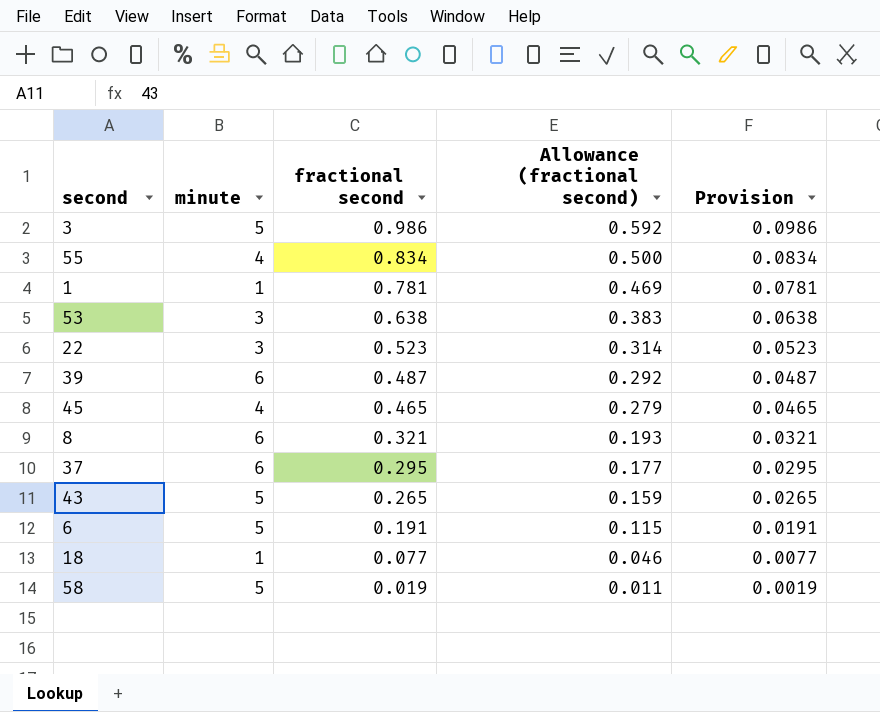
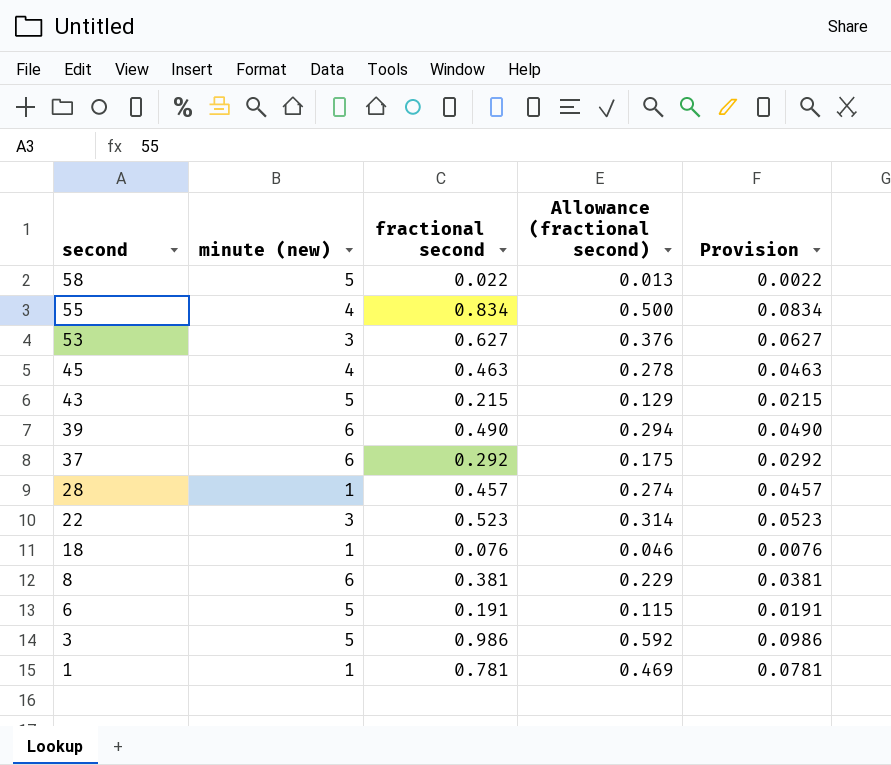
row order: fractional second descending -> second descending
column name: minute -> minute (new)
58 | fractional second: 0.019 -> 0.022
58 | Allowance (fractional second): 0.011 -> 0.013
58 | Provision: 0.0019 -> 0.0022
53 | fractional second: 0.638 -> 0.627
53 | Allowance (fractional second): 0.383 -> 0.376
53 | Provision: 0.0638 -> 0.0627
45 | fractional second: 0.465 -> 0.463
45 | Allowance (fractional second): 0.279 -> 0.278
45 | Provision: 0.0465 -> 0.0463
43 | fractional second: 0.265 -> 0.215
43 | Allowance (fractional second): 0.159 -> 0.129
43 | Provision: 0.0265 -> 0.0215
39 | fractional second: 0.487 -> 0.490
39 | Allowance (fractional second): 0.292 -> 0.294
39 | Provision: 0.0487 -> 0.0490
37 | fractional second: 0.295 -> 0.292
37 | Allowance (fractional second): 0.177 -> 0.175
37 | Provision: 0.0295 -> 0.0292
row 28: none -> 1 | 0.457 | 0.274 | 0.0457
18 | fractional second: 0.077 -> 0.076
18 | Provision: 0.0077 -> 0.0076
8 | fractional second: 0.321 -> 0.381
8 | Allowance (fractional second): 0.193 -> 0.229
8 | Provision: 0.0321 -> 0.0381

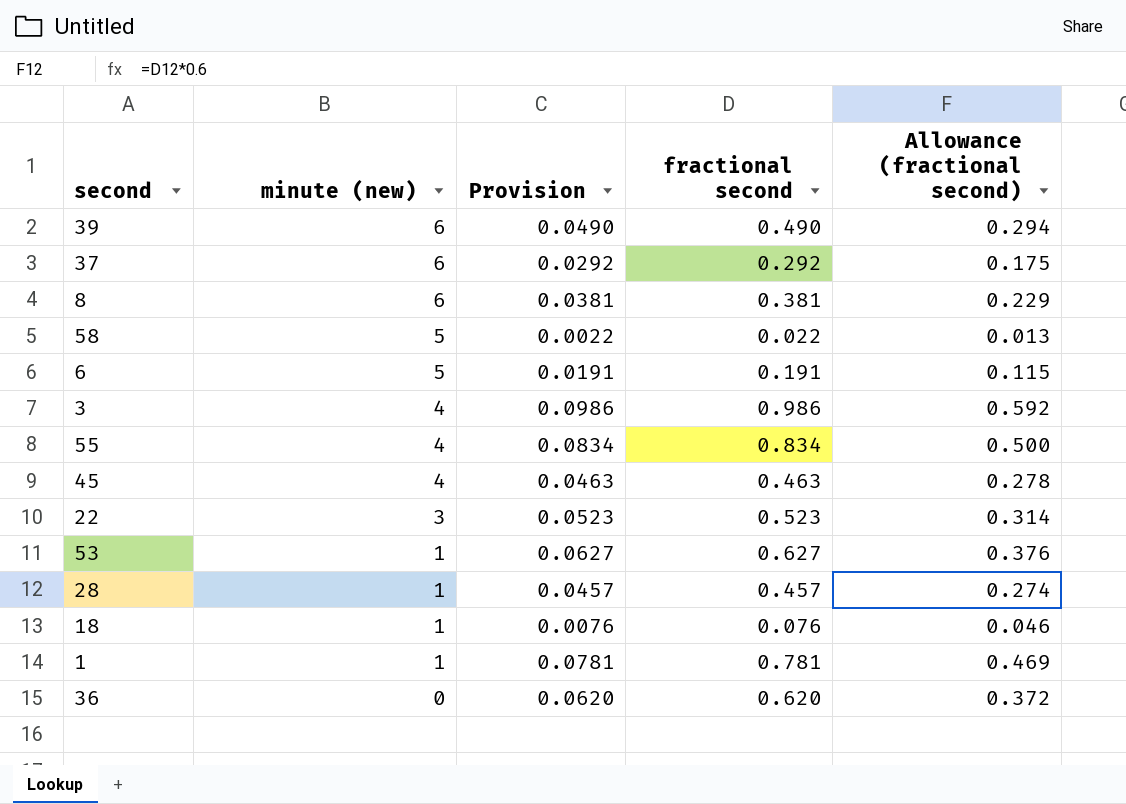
row order: second descending -> minute (new) descending
column Provision | position: 5 -> 3
row 43: 5 | 0.215 | 0.129 | 0.0215 -> none
3 | minute (new): 5 -> 4
53 | minute (new): 3 -> 1
row 36: none -> 0 | 0.0620 | 0.620 | 0.372

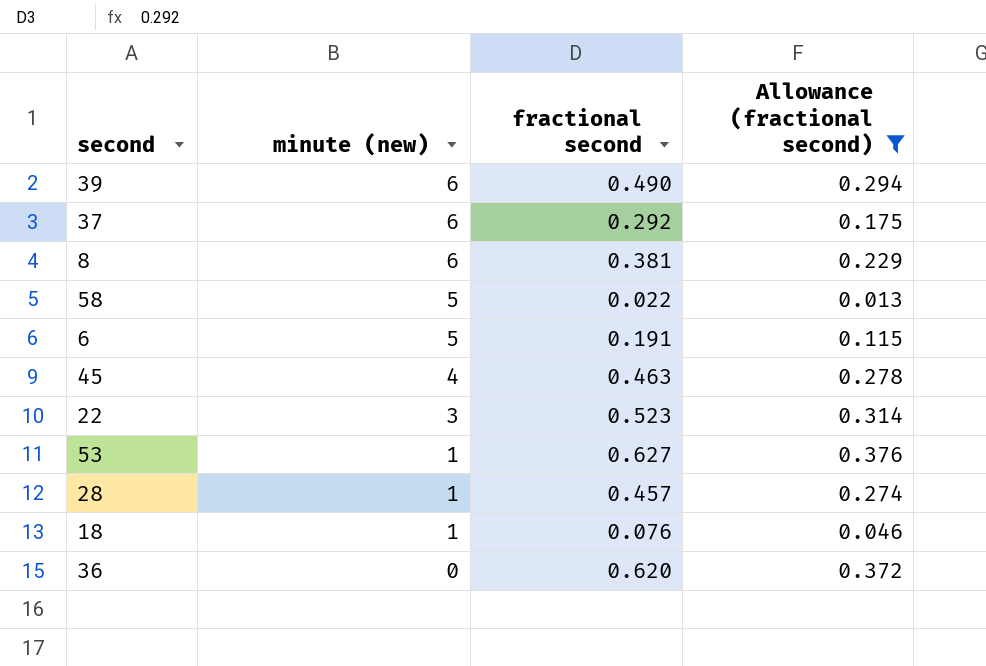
filter: none -> Allowance (fractional second) <= 0.376
column Provision | formula: [fractional second] * 0.1 -> none

